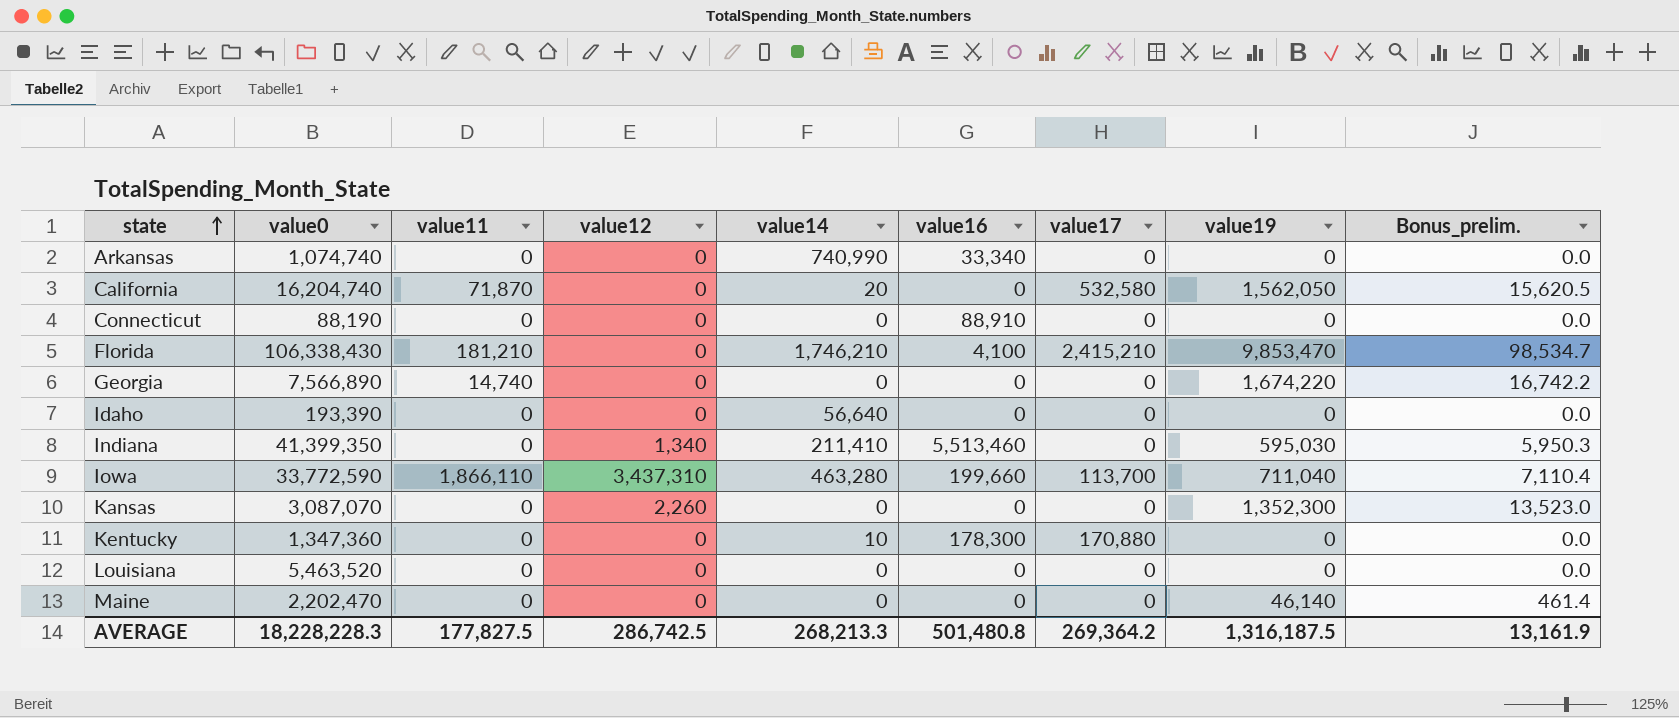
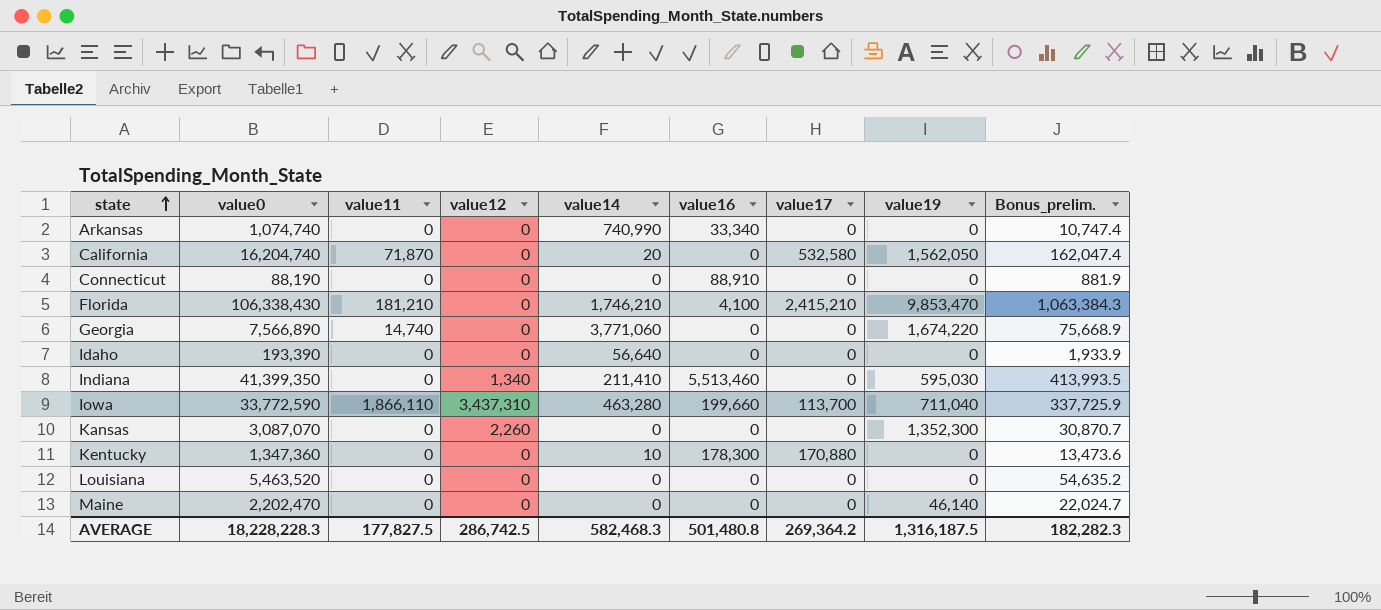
column Bonus_prelim. | formula: [value19] * 0.01 -> [value0] * 0.01
Georgia | value14: 0 -> 3,771,060
AVERAGE | value14: 268,213.3 -> 582,468.3
AVERAGE | Bonus_prelim.: 13,161.9 -> 182,282.3

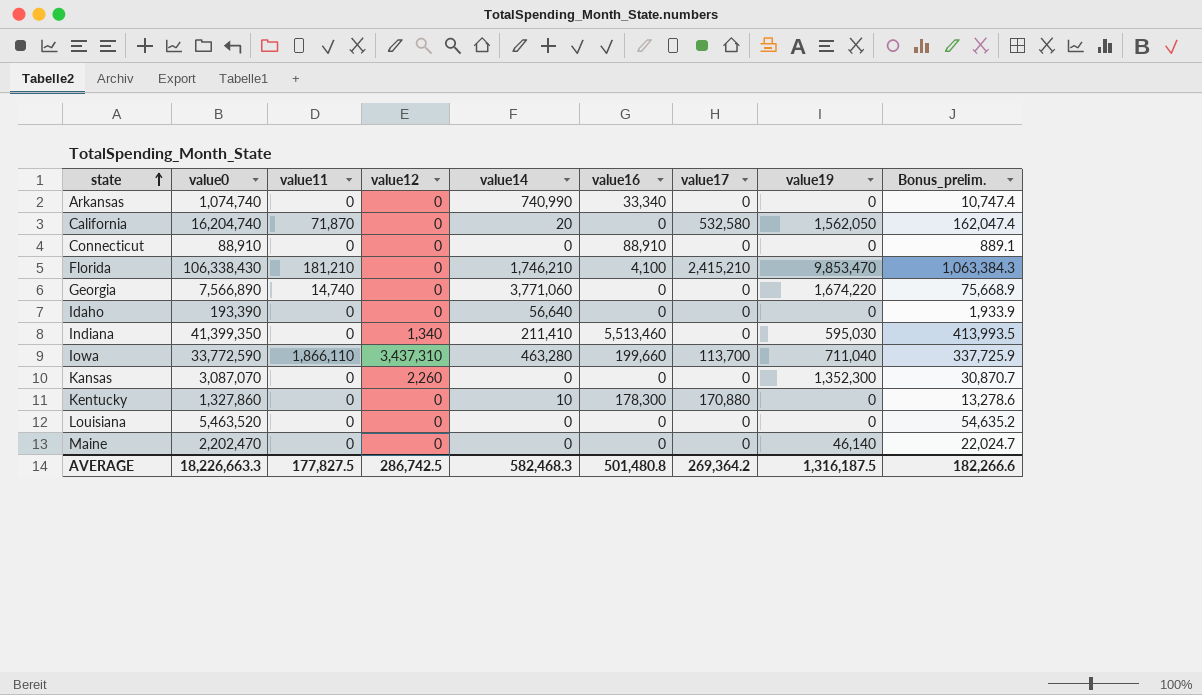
Connecticut | value0: 88,190 -> 88,910
Connecticut | Bonus_prelim.: 881.9 -> 889.1
Kentucky | value0: 1,347,360 -> 1,327,860
Kentucky | Bonus_prelim.: 13,473.6 -> 13,278.6
AVERAGE | value0: 18,228,228.3 -> 18,226,663.3
AVERAGE | Bonus_prelim.: 182,282.3 -> 182,266.6

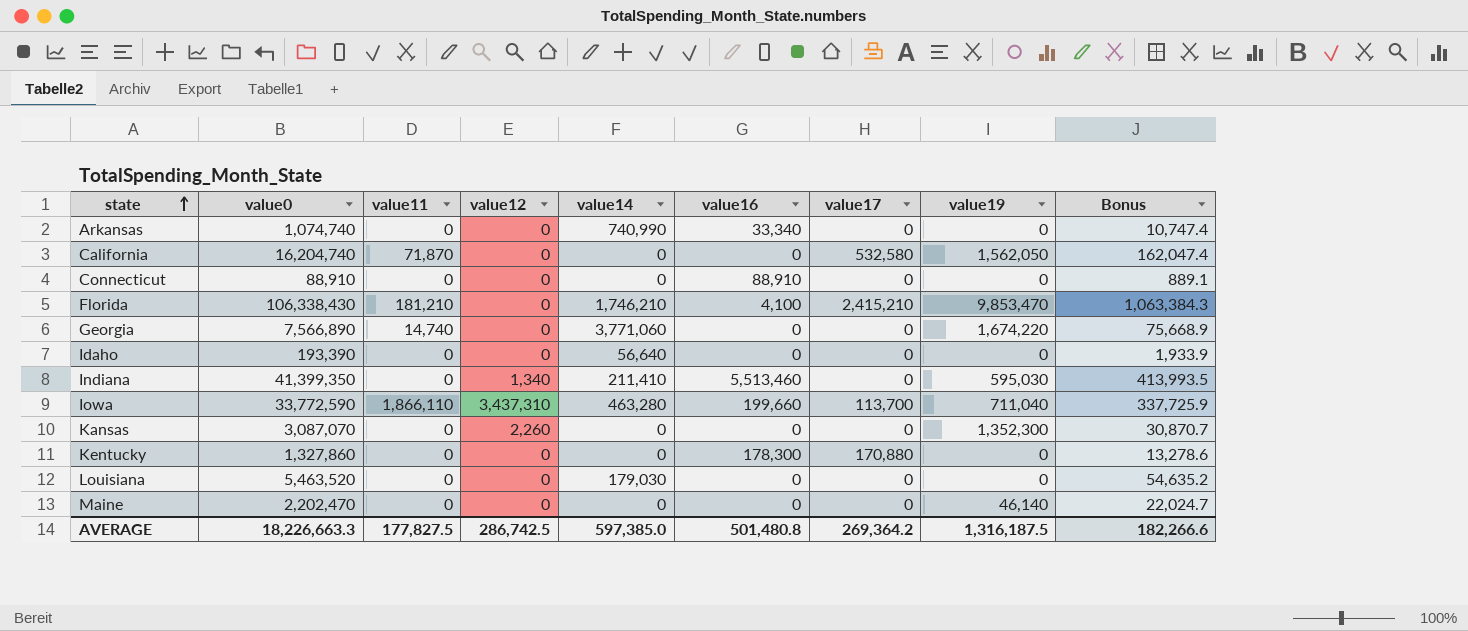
column name: Bonus_prelim. -> Bonus
California | value14: 20 -> 0
Kentucky | value14: 10 -> 0
Louisiana | value14: 0 -> 179,030
AVERAGE | value14: 582,468.3 -> 597,385.0

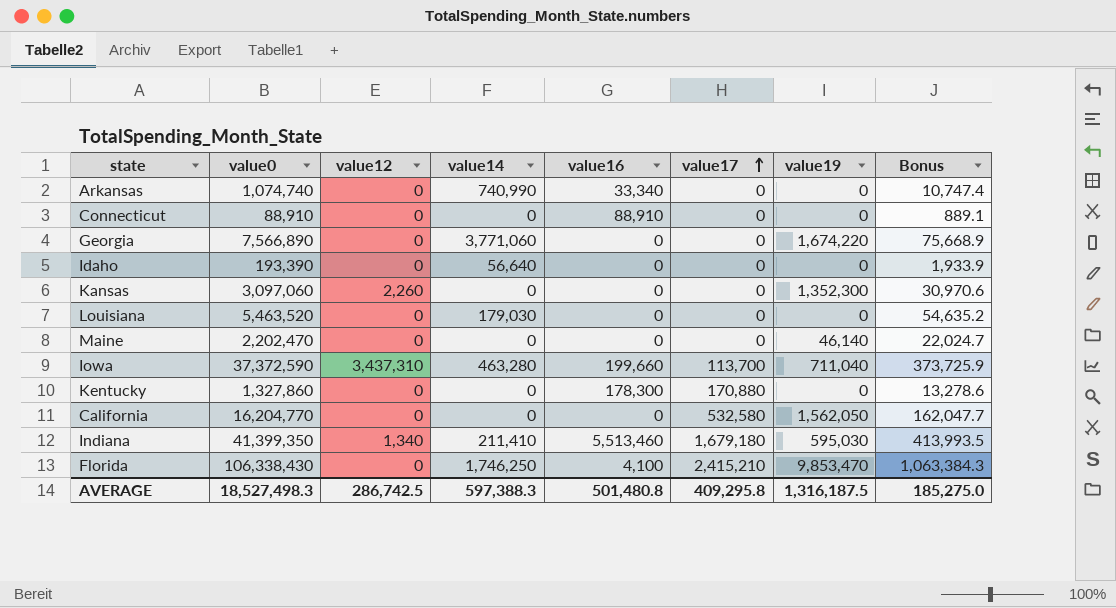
row order: state ascending -> value17 ascending
column value11 | position: 3 -> none
Kansas | value0: 3,087,070 -> 3,097,060
Kansas | Bonus: 30,870.7 -> 30,970.6
Iowa | value0: 33,772,590 -> 37,372,590
Iowa | Bonus: 337,725.9 -> 373,725.9
California | value0: 16,204,740 -> 16,204,770
California | Bonus: 162,047.4 -> 162,047.7
Indiana | value17: 0 -> 1,679,180
Florida | value14: 1,746,210 -> 1,746,250
AVERAGE | value0: 18,226,663.3 -> 18,527,498.3
AVERAGE | value14: 597,385.0 -> 597,388.3
AVERAGE | value17: 269,364.2 -> 409,295.8
AVERAGE | Bonus: 182,266.6 -> 185,275.0

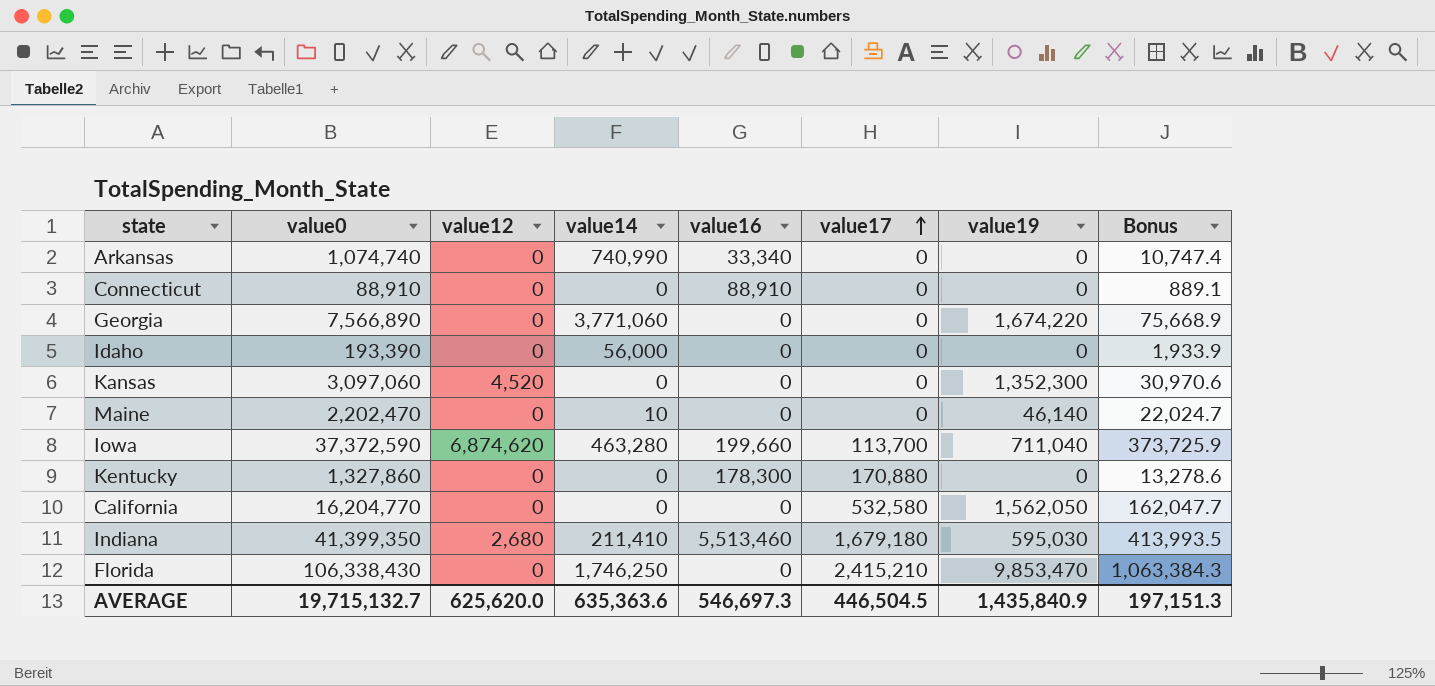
row Louisiana: 5,463,520 | 0 | 179,030 | 0 | 0 | 0 | 54,635.2 -> none
Idaho | value14: 56,640 -> 56,000
Kansas | value12: 2,260 -> 4,520
Maine | value14: 0 -> 10
Iowa | value12: 3,437,310 -> 6,874,620
Indiana | value12: 1,340 -> 2,680
Florida | value16: 4,100 -> 0
AVERAGE | value0: 18,527,498.3 -> 19,715,132.7
AVERAGE | value12: 286,742.5 -> 625,620.0
AVERAGE | value14: 597,388.3 -> 635,363.6
AVERAGE | value16: 501,480.8 -> 546,697.3
AVERAGE | value17: 409,295.8 -> 446,504.5
AVERAGE | value19: 1,316,187.5 -> 1,435,840.9
AVERAGE | Bonus: 185,275.0 -> 197,151.3

